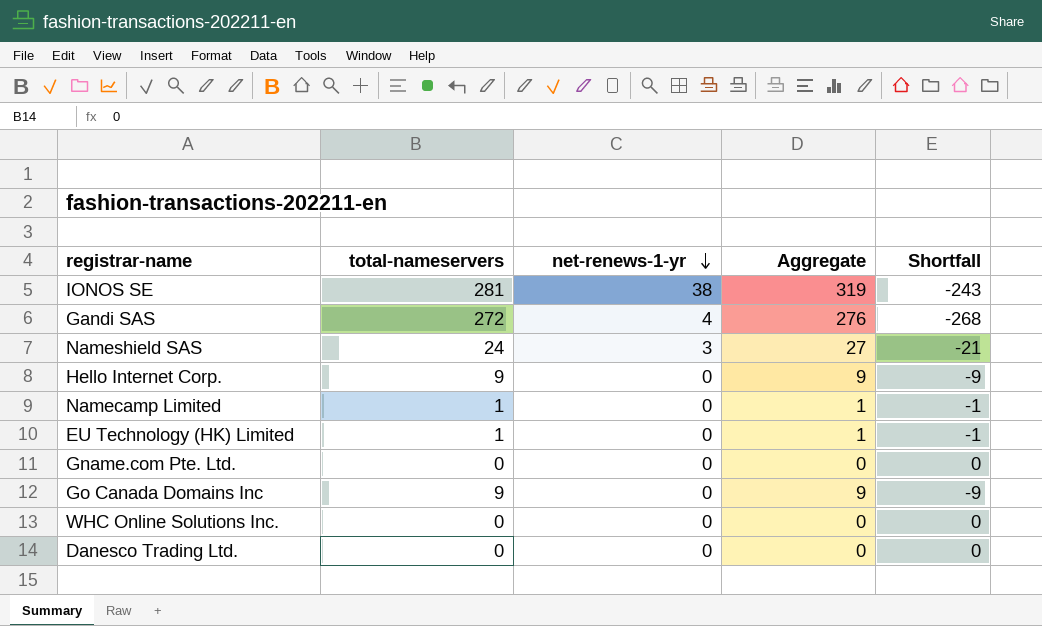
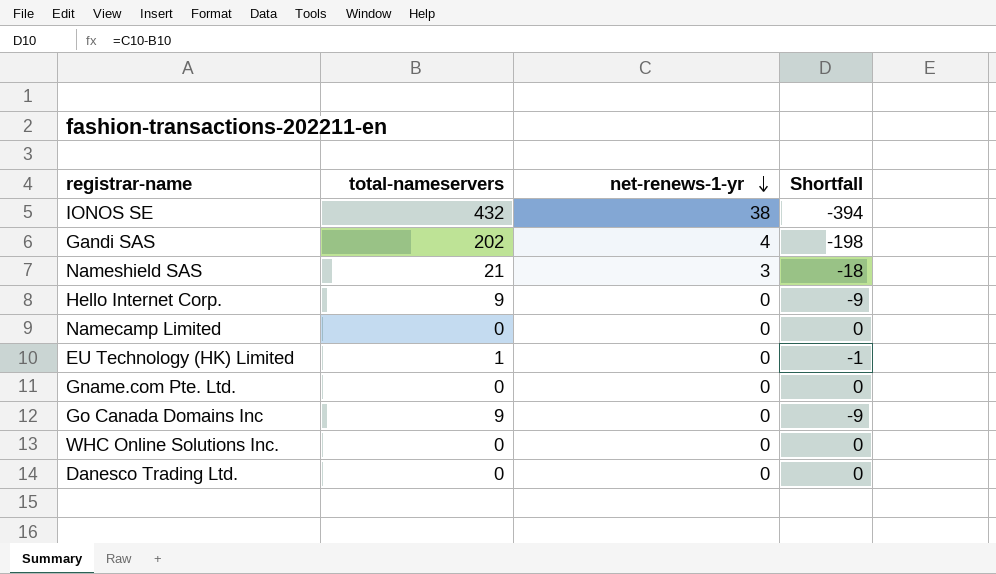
column Aggregate | formula: [total-nameservers] + [net-renews-1-yr] -> none
IONOS SE | total-nameservers: 281 -> 432
IONOS SE | Shortfall: -243 -> -394
Gandi SAS | total-nameservers: 272 -> 202
Gandi SAS | Shortfall: -268 -> -198
Nameshield SAS | total-nameservers: 24 -> 21
Nameshield SAS | Shortfall: -21 -> -18
Namecamp Limited | total-nameservers: 1 -> 0
Namecamp Limited | Shortfall: -1 -> 0

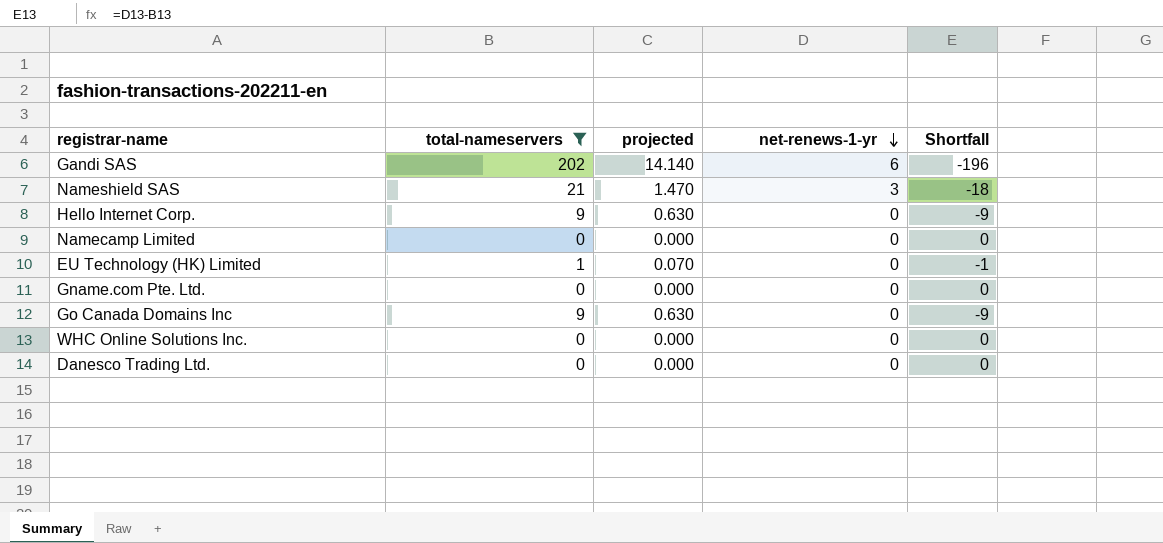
filter: none -> total-nameservers != 432
column projected | formula: none -> [total-nameservers] * 0.07
Gandi SAS | net-renews-1-yr: 4 -> 6
Gandi SAS | Shortfall: -198 -> -196

